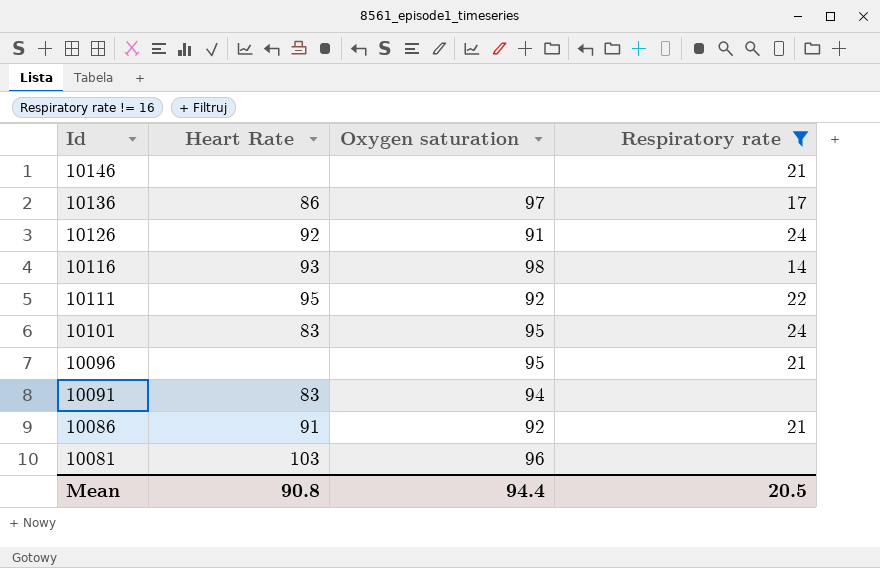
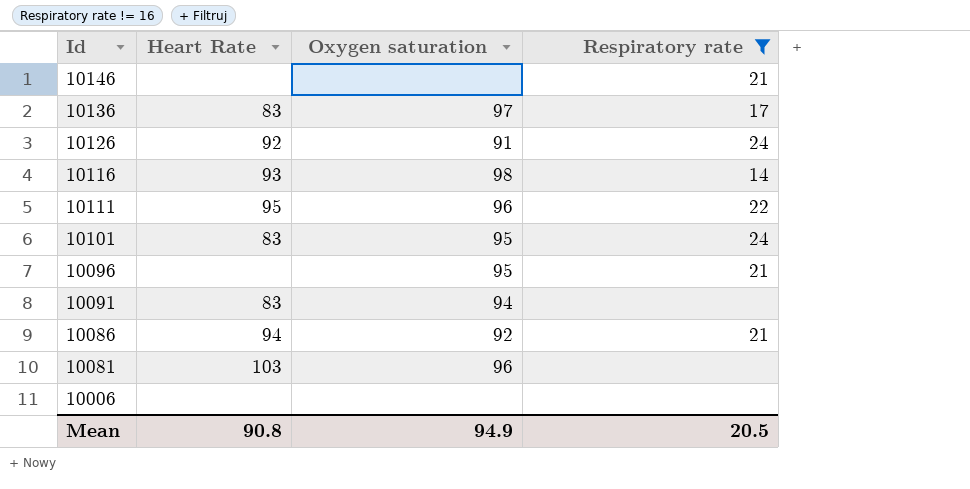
10136 | Heart Rate: 86 -> 83
10111 | Oxygen saturation: 92 -> 96
10086 | Heart Rate: 91 -> 94
row 10006: none -> none | none | none
Mean | Oxygen saturation: 94.4 -> 94.9

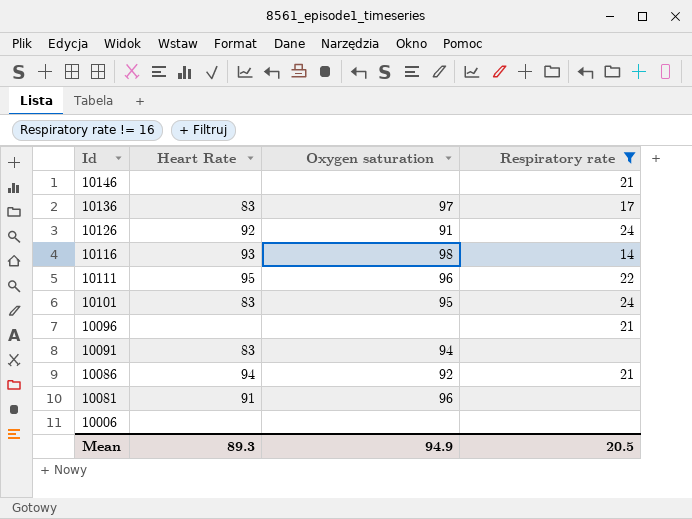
10096 | Oxygen saturation: 95 -> none
10081 | Heart Rate: 103 -> 91
Mean | Heart Rate: 90.8 -> 89.3

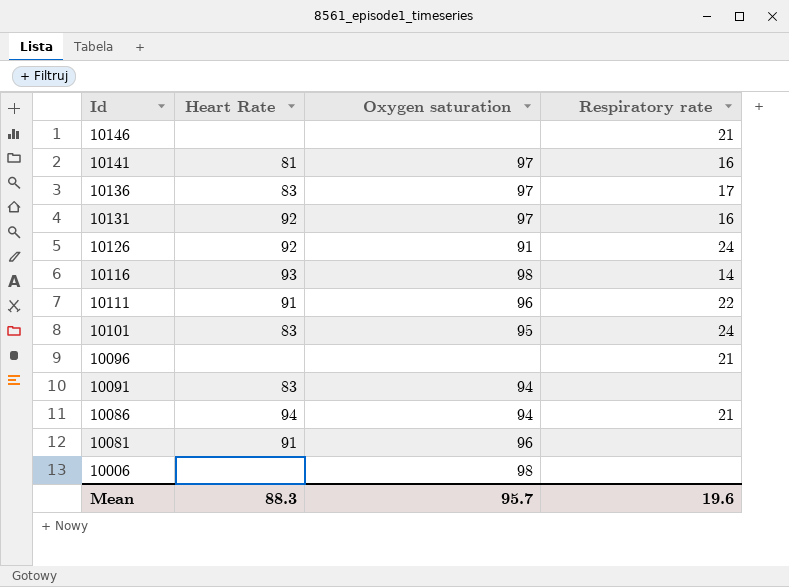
filter: Respiratory rate != 16 -> none
10111 | Heart Rate: 95 -> 91
10086 | Oxygen saturation: 92 -> 94
10006 | Oxygen saturation: none -> 98
Mean | Heart Rate: 89.3 -> 88.3
Mean | Oxygen saturation: 94.9 -> 95.7
Mean | Respiratory rate: 20.5 -> 19.6

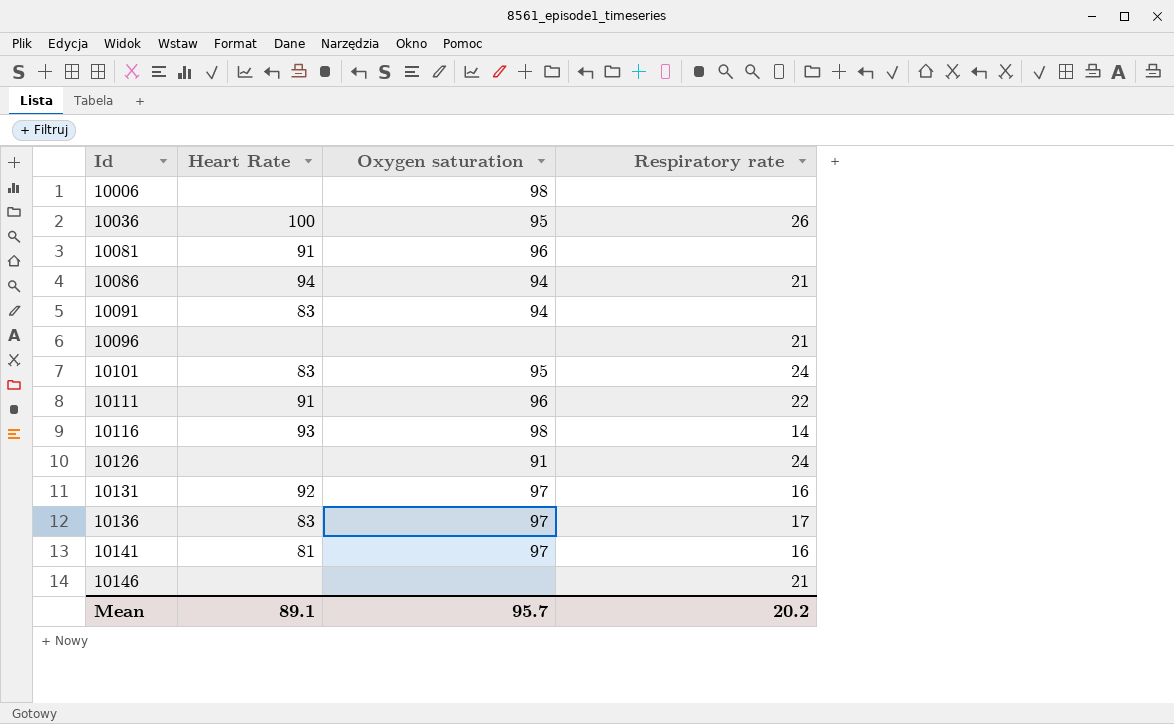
row order: Id descending -> Id ascending
row 10036: none -> 100 | 95 | 26
10126 | Heart Rate: 92 -> none
Mean | Heart Rate: 88.3 -> 89.1
Mean | Respiratory rate: 19.6 -> 20.2

